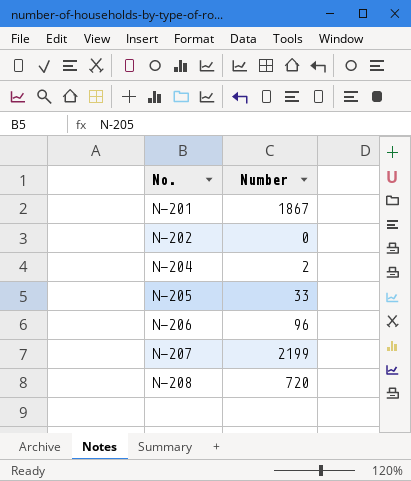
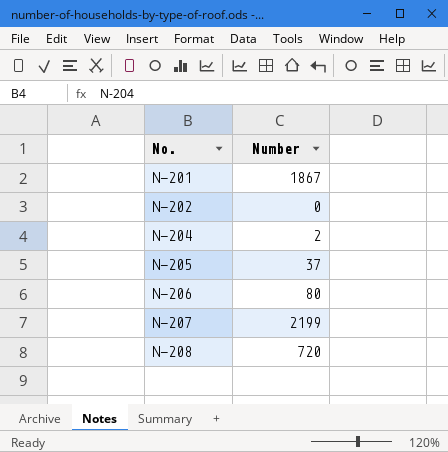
N-205 | Number: 33 -> 37
N-206 | Number: 96 -> 80

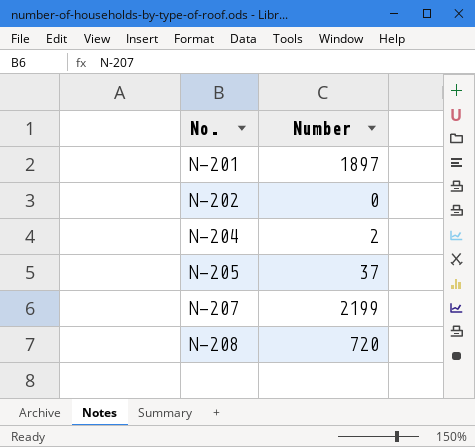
row N-206: 80 -> none
N-201 | Number: 1867 -> 1897

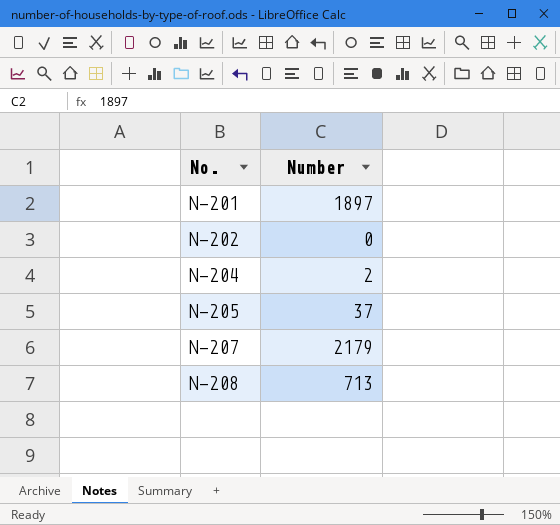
N-207 | Number: 2199 -> 2179
N-208 | Number: 720 -> 713

